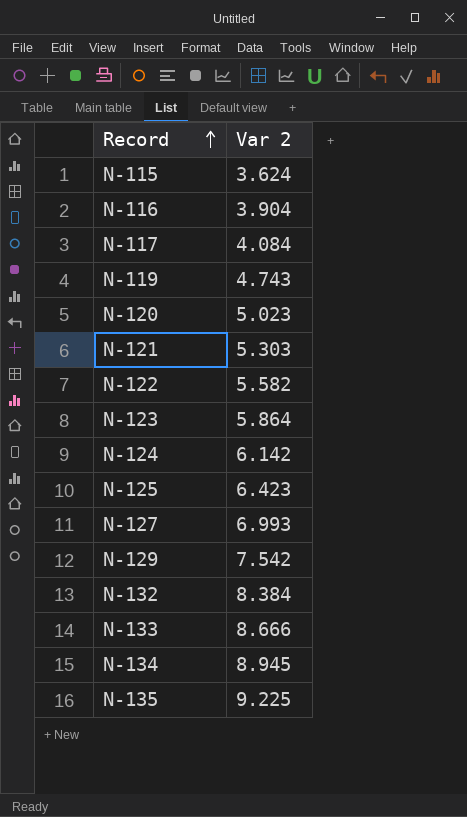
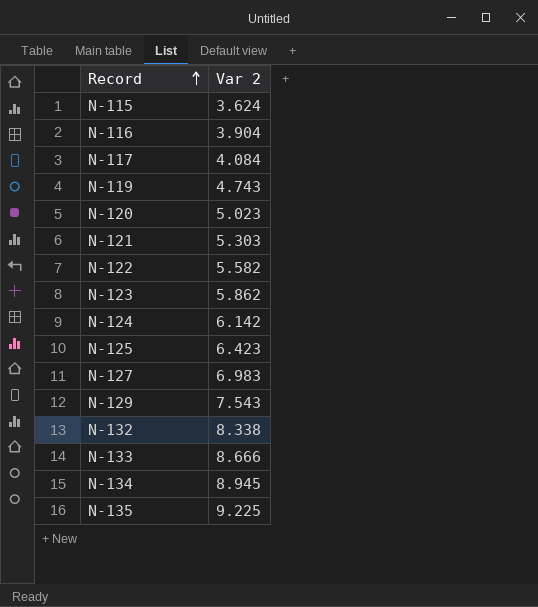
N-123 | Var 2: 5.864 -> 5.862
N-127 | Var 2: 6.993 -> 6.983
N-129 | Var 2: 7.542 -> 7.543
N-132 | Var 2: 8.384 -> 8.338

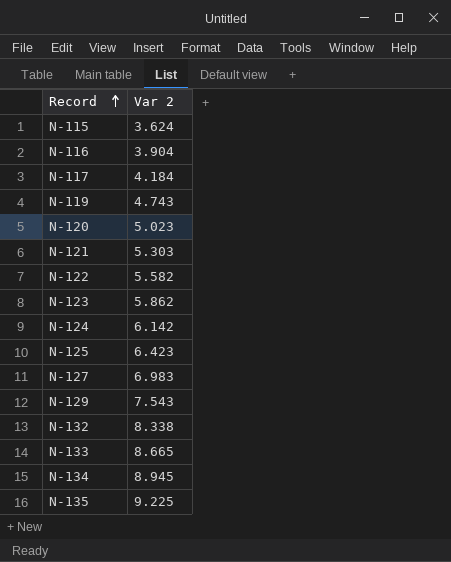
N-117 | Var 2: 4.084 -> 4.184
N-133 | Var 2: 8.666 -> 8.665

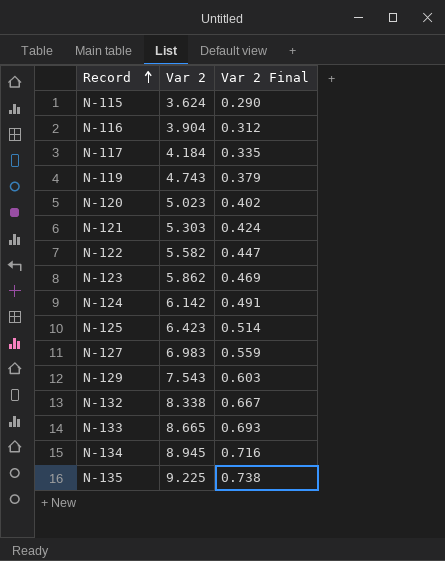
column Var 2 Final | formula: none -> [Var 2] * 0.08

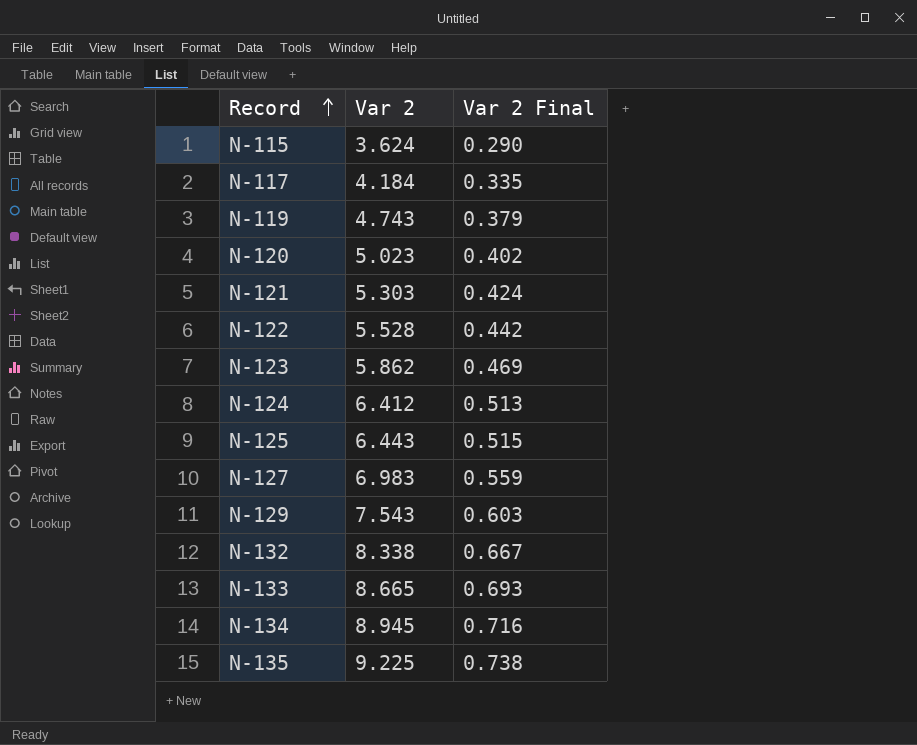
row N-116: 3.904 | 0.312 -> none
N-122 | Var 2: 5.582 -> 5.528
N-122 | Var 2 Final: 0.447 -> 0.442
N-124 | Var 2: 6.142 -> 6.412
N-124 | Var 2 Final: 0.491 -> 0.513
N-125 | Var 2: 6.423 -> 6.443
N-125 | Var 2 Final: 0.514 -> 0.515

